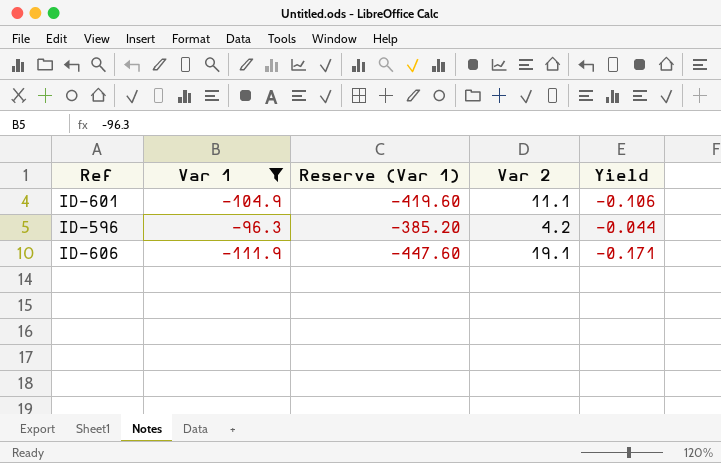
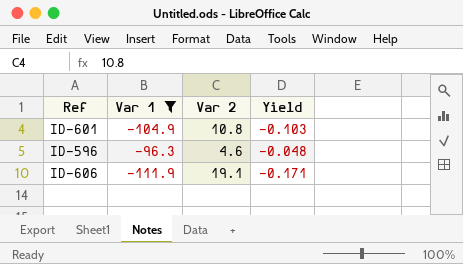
column Reserve (Var 1) | formula: [Var 1] * 4 -> none
ID-601 | Var 2: 11.1 -> 10.8
ID-601 | Yield: -0.106 -> -0.103
ID-596 | Var 2: 4.2 -> 4.6
ID-596 | Yield: -0.044 -> -0.048

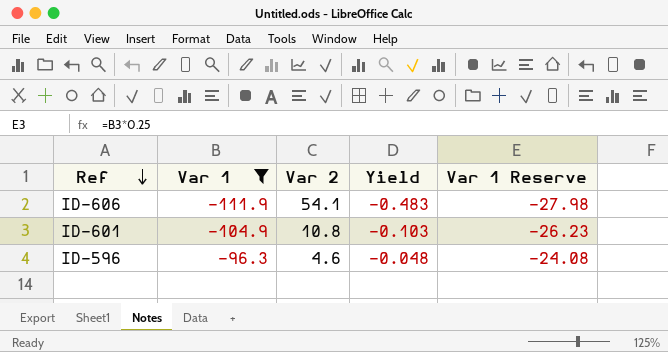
row order: none -> Ref descending
column Var 1 Reserve | formula: none -> [Var 1] * 0.25
ID-606 | Var 2: 19.1 -> 54.1
ID-606 | Yield: -0.171 -> -0.483

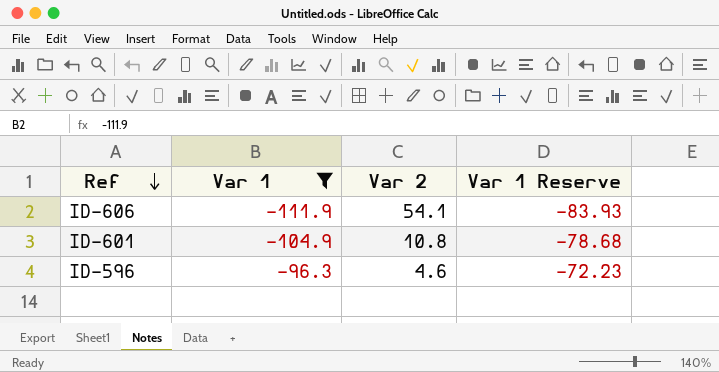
column Yield | formula: [Var 2] / [Var 1] -> none
column Var 1 Reserve | formula: [Var 1] * 0.25 -> [Var 1] * 0.75

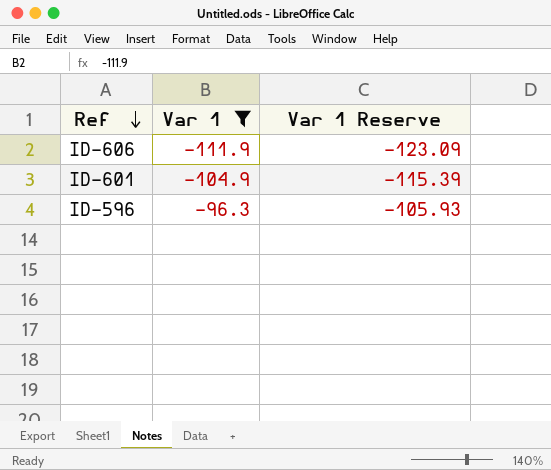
column Var 2 | position: 3 -> none
column Var 1 Reserve | formula: [Var 1] * 0.75 -> [Var 1] * 1.1

